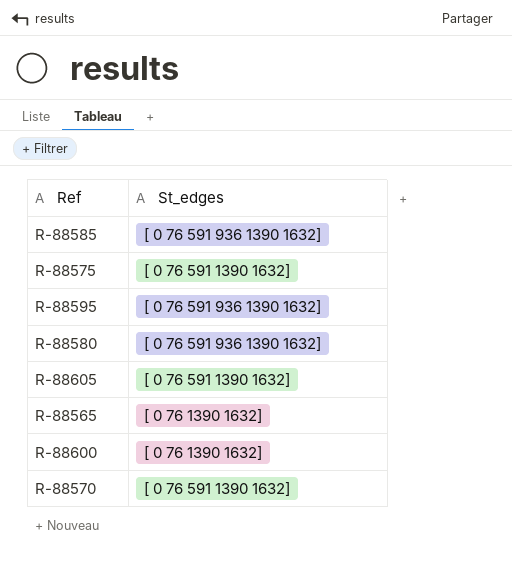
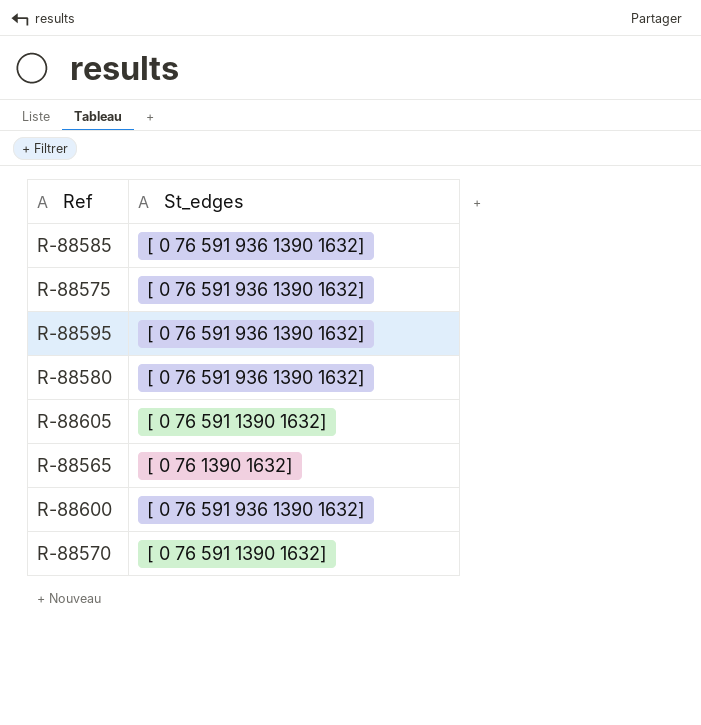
R-88575 | St_edges: [ 0 76 591 1390 1632] -> [ 0 76 591 936 1390 1632]
R-88600 | St_edges: [ 0 76 1390 1632] -> [ 0 76 591 936 1390 1632]

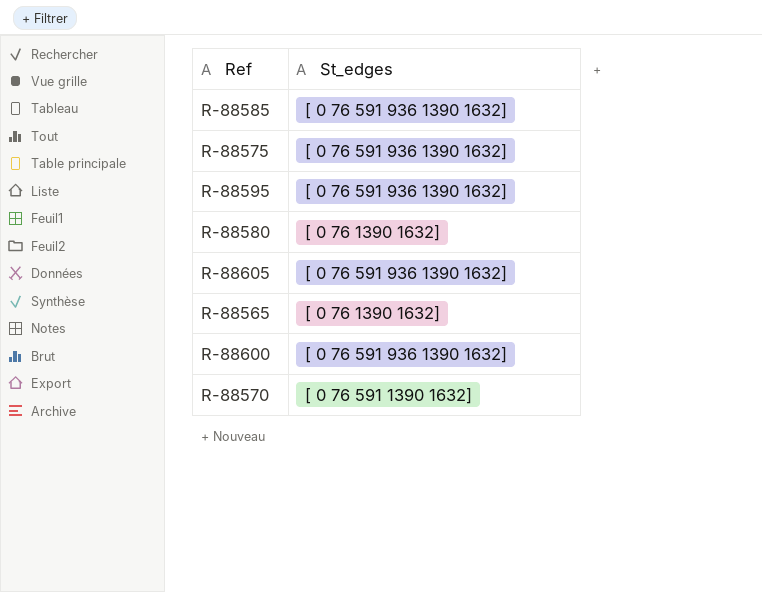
R-88580 | St_edges: [ 0 76 591 936 1390 1632] -> [ 0 76 1390 1632]
R-88605 | St_edges: [ 0 76 591 1390 1632] -> [ 0 76 591 936 1390 1632]

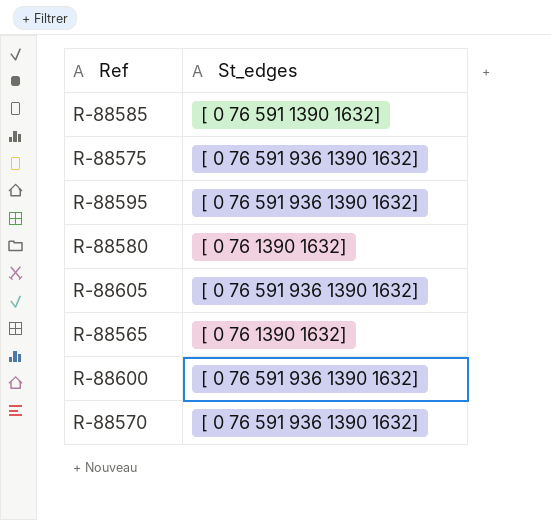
R-88585 | St_edges: [ 0 76 591 936 1390 1632] -> [ 0 76 591 1390 1632]
R-88570 | St_edges: [ 0 76 591 1390 1632] -> [ 0 76 591 936 1390 1632]

